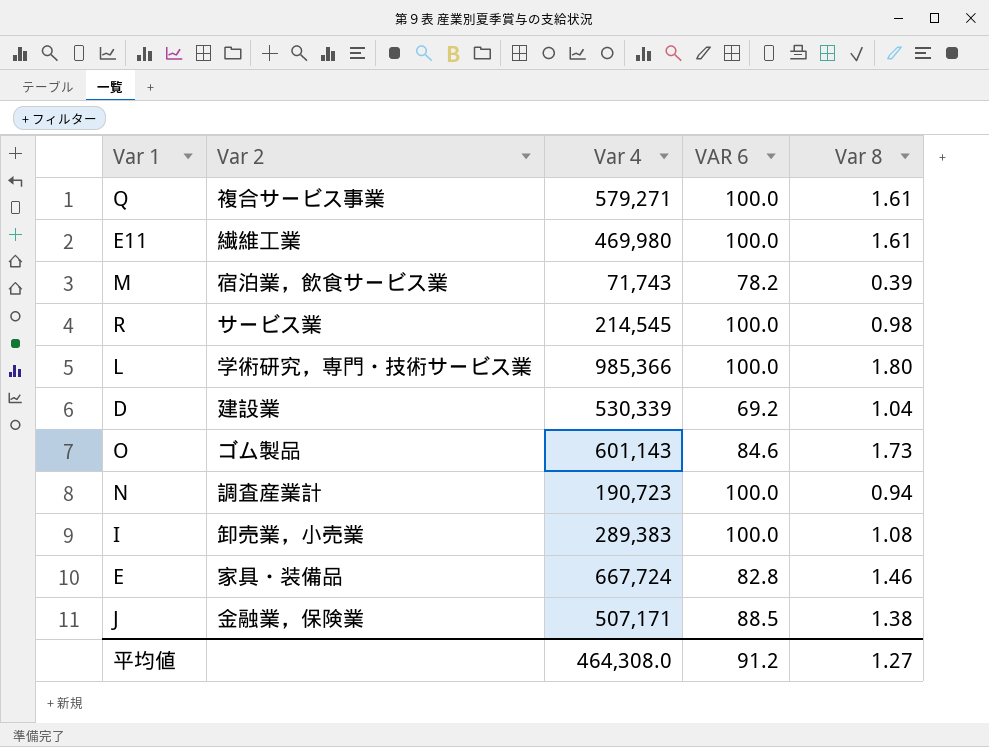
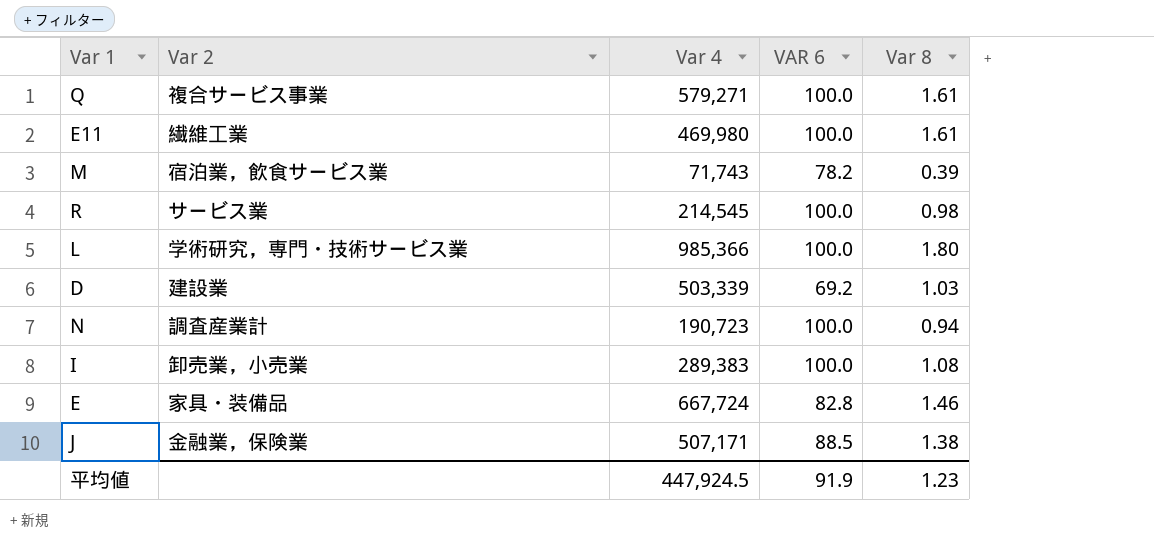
row O: ゴム製品 | 601,143 | 84.6 | 1.73 -> none
D | Var 4: 530,339 -> 503,339
D | Var 8: 1.04 -> 1.03
平均値 | Var 4: 464,308.0 -> 447,924.5
平均値 | VAR 6: 91.2 -> 91.9
平均値 | Var 8: 1.27 -> 1.23

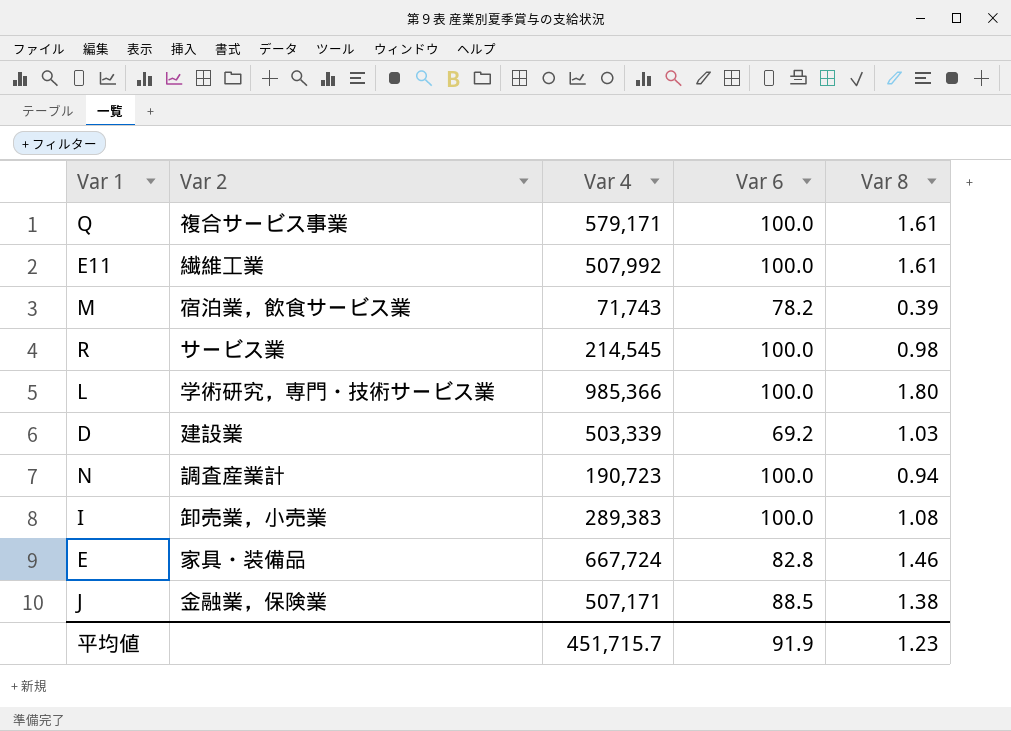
column name: VAR 6 -> Var 6
Q | Var 4: 579,271 -> 579,171
E11 | Var 4: 469,980 -> 507,992
平均値 | Var 4: 447,924.5 -> 451,715.7

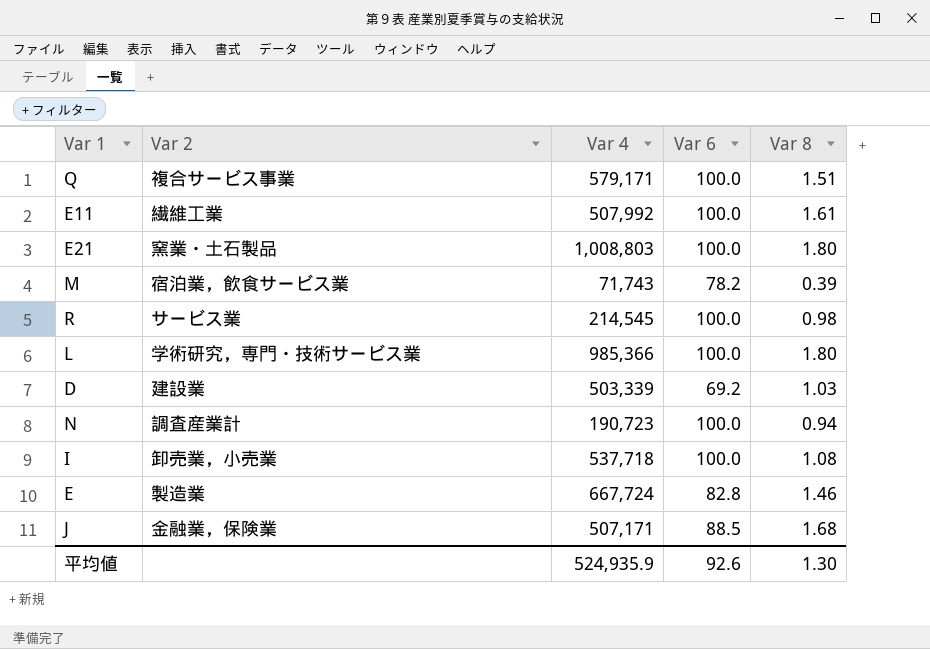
Q | Var 8: 1.61 -> 1.51
row E21: none -> 窯業・土石製品 | 1,008,803 | 100.0 | 1.80
I | Var 4: 289,383 -> 537,718
E | Var 2: 家具・装備品 -> 製造業
J | Var 8: 1.38 -> 1.68
平均値 | Var 4: 451,715.7 -> 524,935.9
平均値 | Var 6: 91.9 -> 92.6
平均値 | Var 8: 1.23 -> 1.30

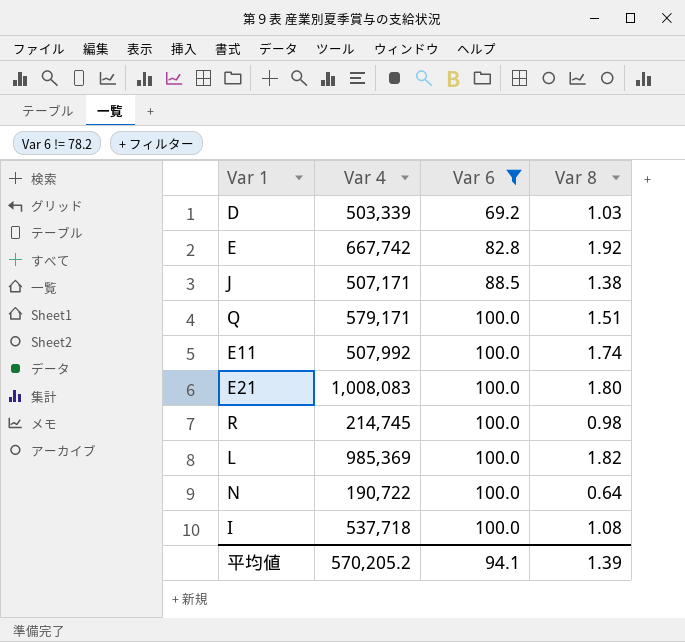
filter: none -> Var 6 != 78.2
row order: none -> Var 6 ascending
column Var 2 | position: 2 -> none
E | Var 4: 667,724 -> 667,742
E | Var 8: 1.46 -> 1.92
J | Var 8: 1.68 -> 1.38
E11 | Var 8: 1.61 -> 1.74
E21 | Var 4: 1,008,803 -> 1,008,083
R | Var 4: 214,545 -> 214,745
L | Var 4: 985,366 -> 985,369
L | Var 8: 1.80 -> 1.82
N | Var 4: 190,723 -> 190,722
N | Var 8: 0.94 -> 0.64
平均値 | Var 4: 524,935.9 -> 570,205.2
平均値 | Var 6: 92.6 -> 94.1
平均値 | Var 8: 1.30 -> 1.39

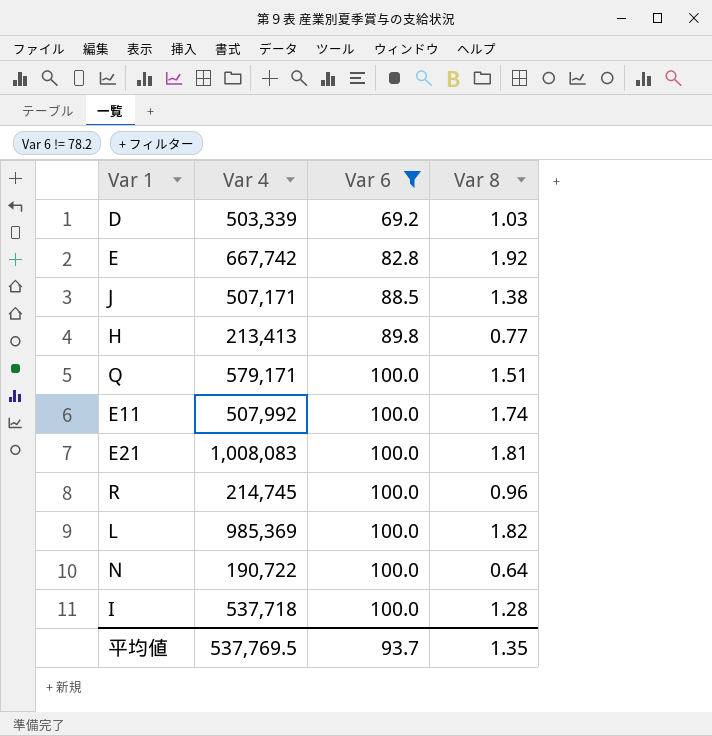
row H: none -> 213,413 | 89.8 | 0.77
E21 | Var 8: 1.80 -> 1.81
R | Var 8: 0.98 -> 0.96
I | Var 8: 1.08 -> 1.28
平均値 | Var 4: 570,205.2 -> 537,769.5
平均値 | Var 6: 94.1 -> 93.7
平均値 | Var 8: 1.39 -> 1.35

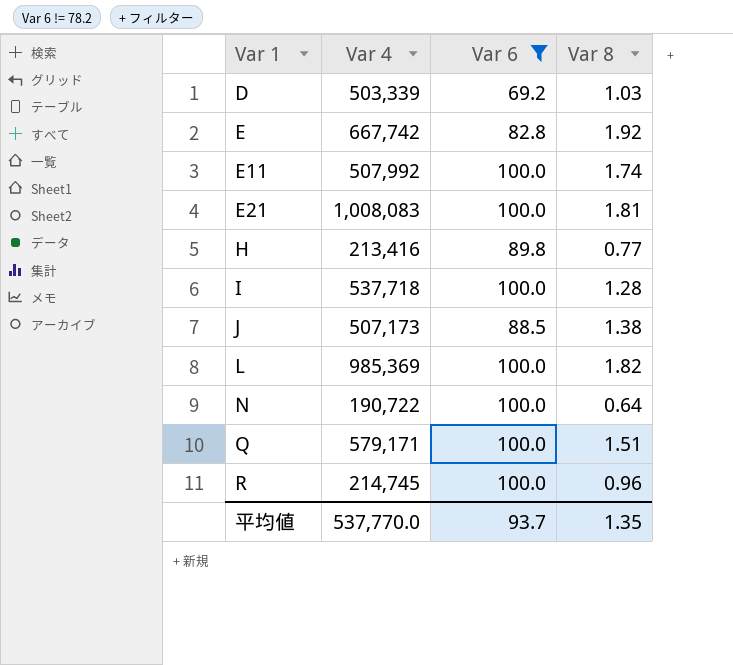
row order: Var 6 ascending -> Var 1 ascending
H | Var 4: 213,413 -> 213,416
J | Var 4: 507,171 -> 507,173
平均値 | Var 4: 537,769.5 -> 537,770.0

